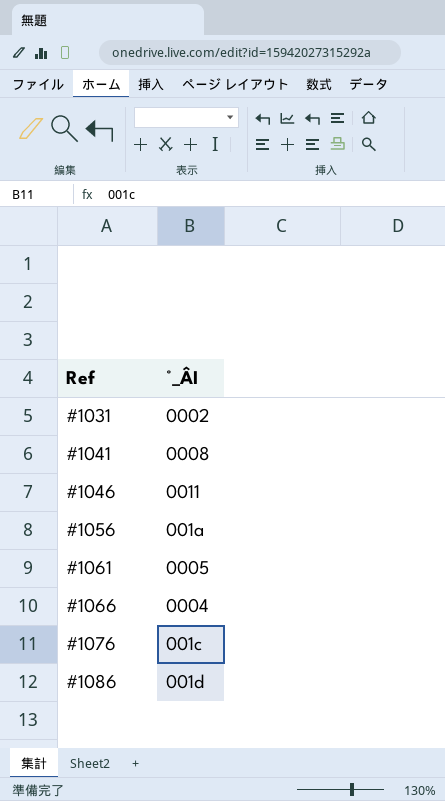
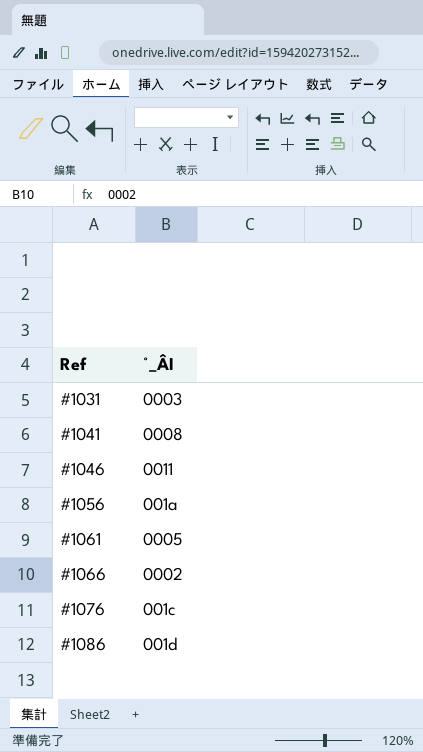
#1031 | °_ÂI: 0002 -> 0003
#1066 | °_ÂI: 0004 -> 0002

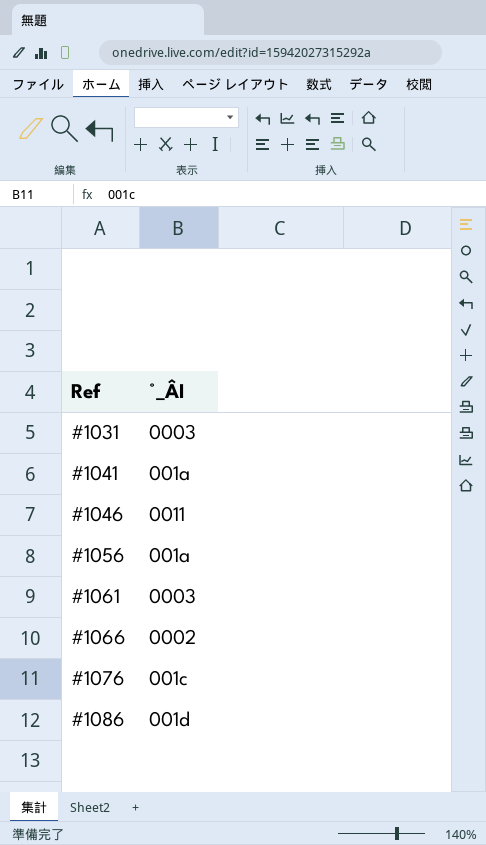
#1041 | °_ÂI: 0008 -> 001a
#1061 | °_ÂI: 0005 -> 0003

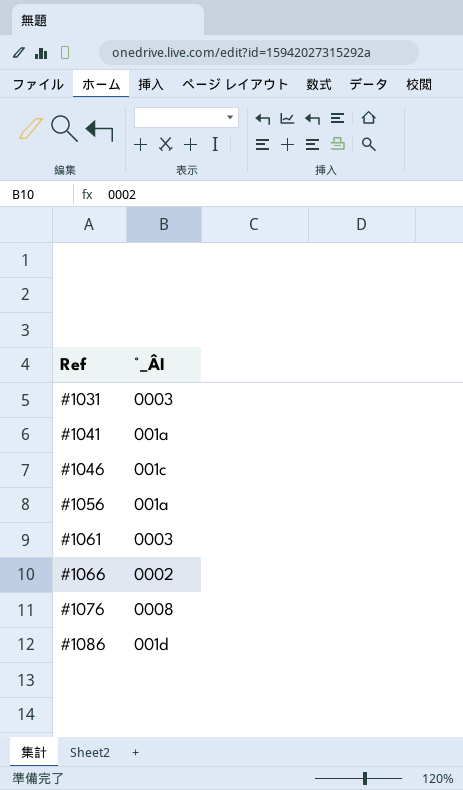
#1046 | °_ÂI: 0011 -> 001c
#1076 | °_ÂI: 001c -> 0008

